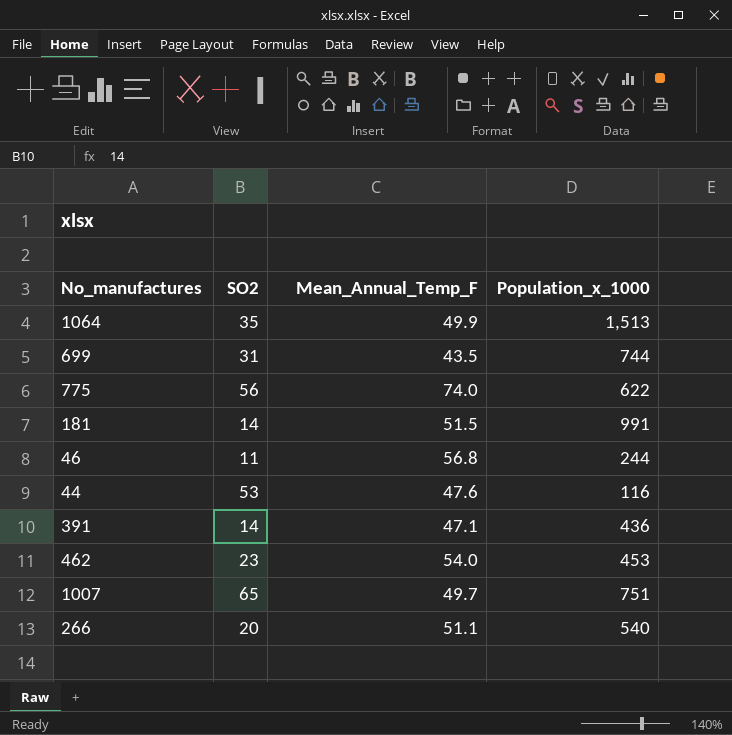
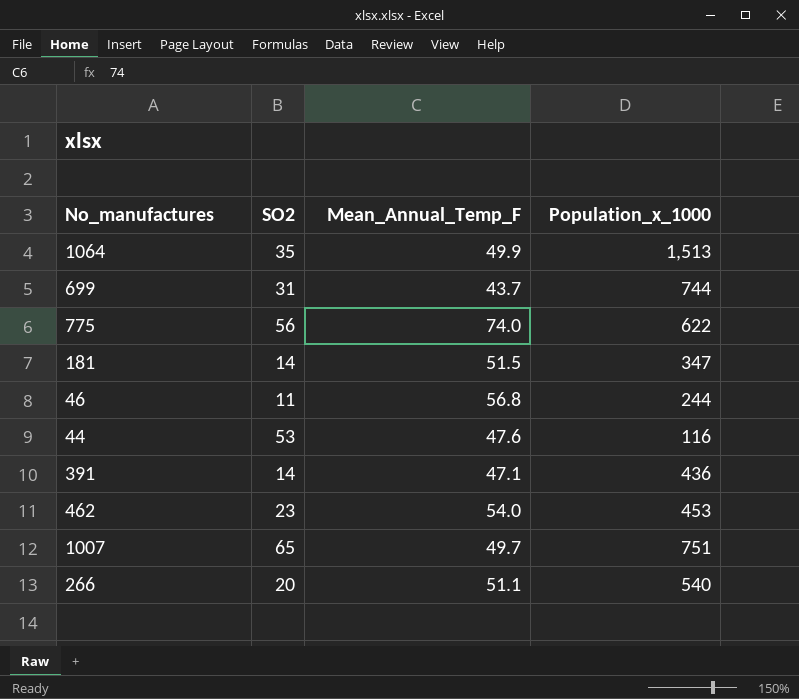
699 | Mean_Annual_Temp_F: 43.5 -> 43.7
181 | Population_x_1000: 991 -> 347

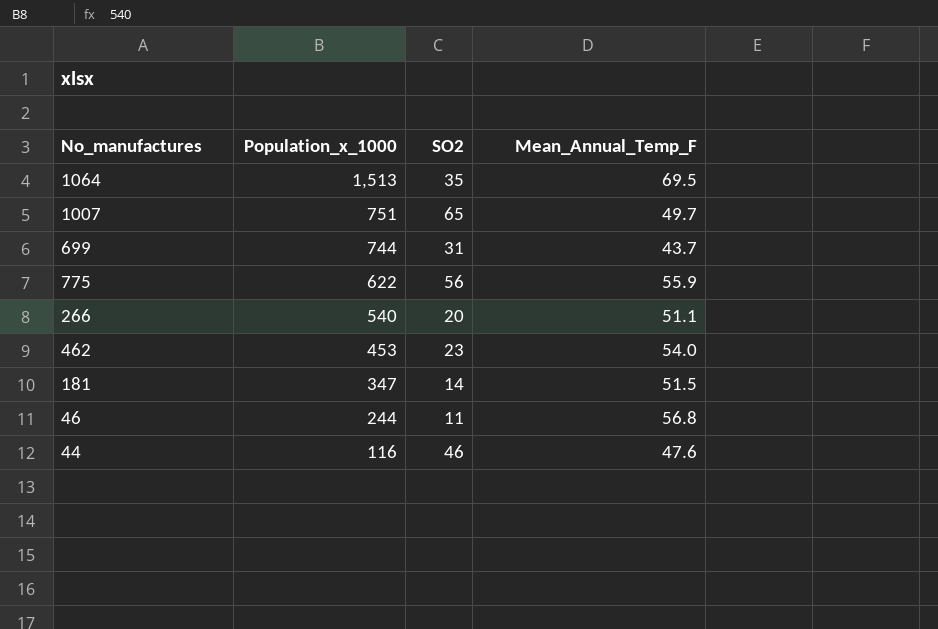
row order: none -> Population_x_1000 descending
column Population_x_1000 | position: 4 -> 2
row 391: 14 | 47.1 | 436 -> none
1064 | Mean_Annual_Temp_F: 49.9 -> 69.5
775 | Mean_Annual_Temp_F: 74.0 -> 55.9
44 | SO2: 53 -> 46

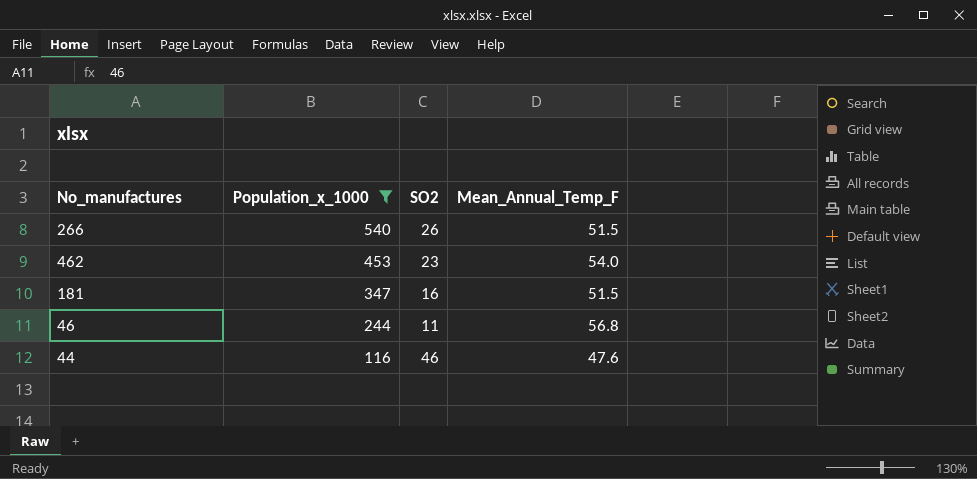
filter: none -> Population_x_1000 <= 540
266 | SO2: 20 -> 26
266 | Mean_Annual_Temp_F: 51.1 -> 51.5
181 | SO2: 14 -> 16

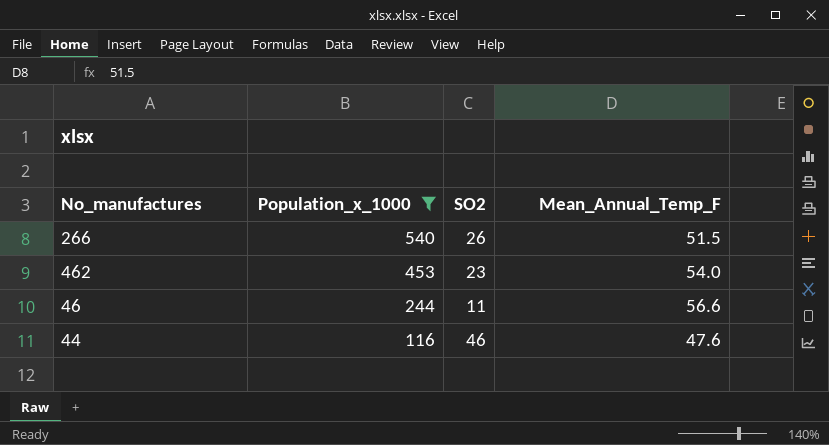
row 181: 347 | 16 | 51.5 -> none
46 | Mean_Annual_Temp_F: 56.8 -> 56.6

